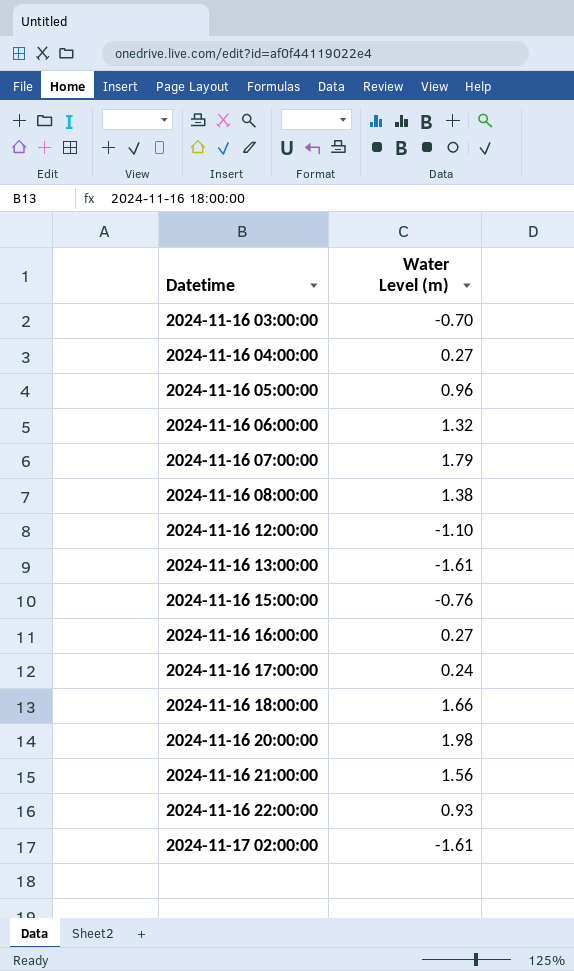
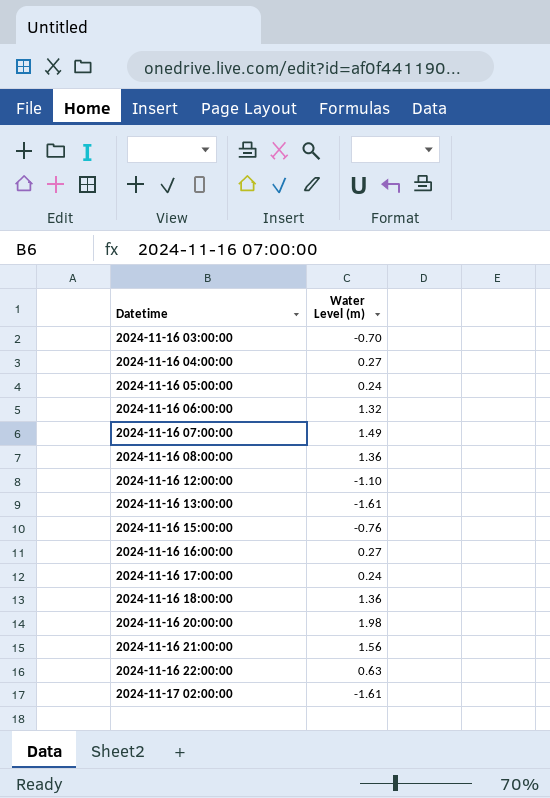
2024-11-16 05:00:00 | Water Level (m): 0.96 -> 0.24
2024-11-16 07:00:00 | Water Level (m): 1.79 -> 1.49
2024-11-16 08:00:00 | Water Level (m): 1.38 -> 1.36
2024-11-16 18:00:00 | Water Level (m): 1.66 -> 1.36
2024-11-16 22:00:00 | Water Level (m): 0.93 -> 0.63

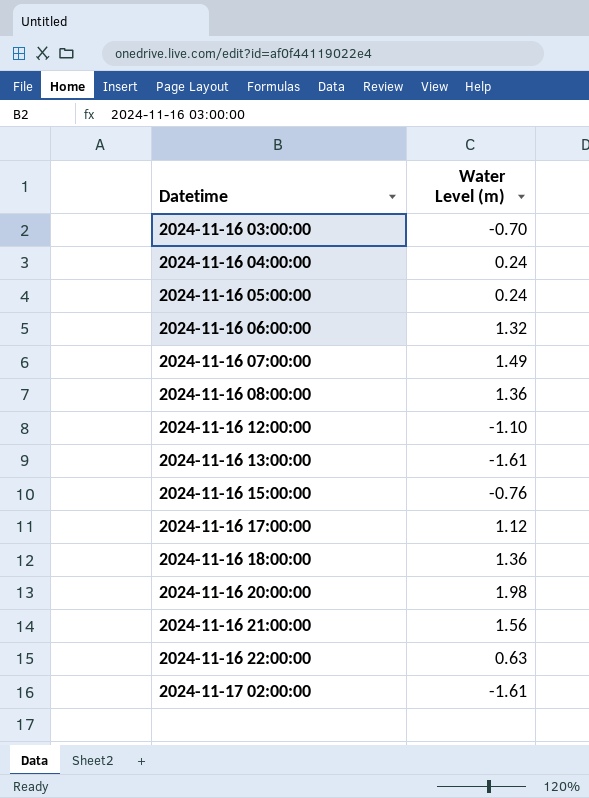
row 2024-11-16 16:00:00: 0.27 -> none
2024-11-16 04:00:00 | Water Level (m): 0.27 -> 0.24
2024-11-16 17:00:00 | Water Level (m): 0.24 -> 1.12

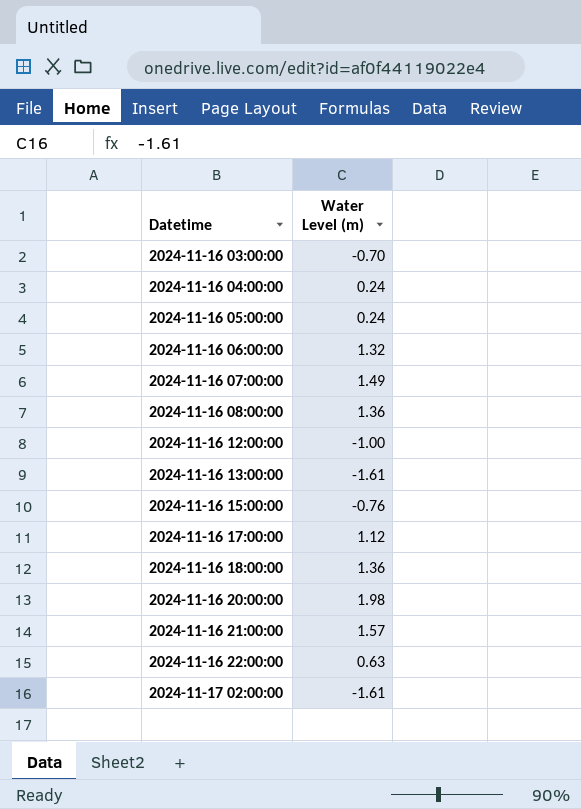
2024-11-16 12:00:00 | Water Level (m): -1.10 -> -1.00
2024-11-16 21:00:00 | Water Level (m): 1.56 -> 1.57

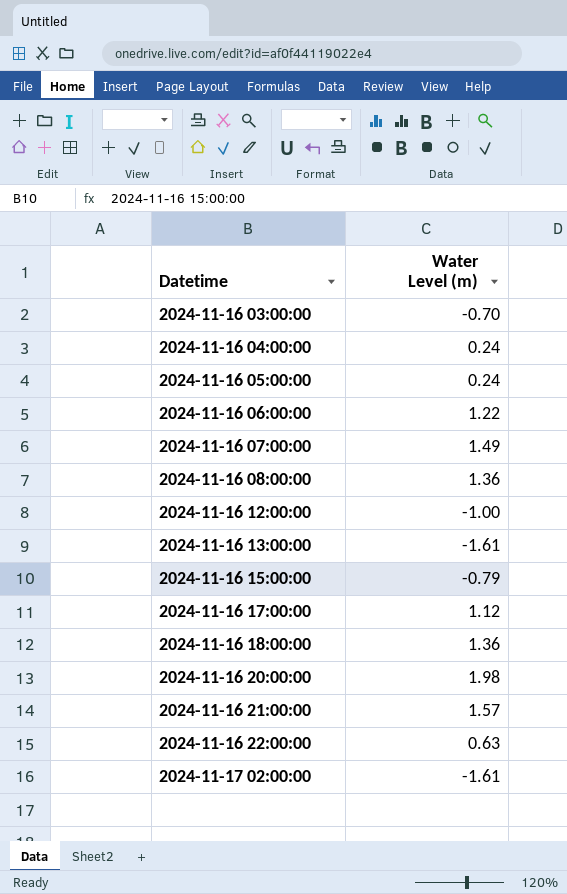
2024-11-16 06:00:00 | Water Level (m): 1.32 -> 1.22
2024-11-16 15:00:00 | Water Level (m): -0.76 -> -0.79

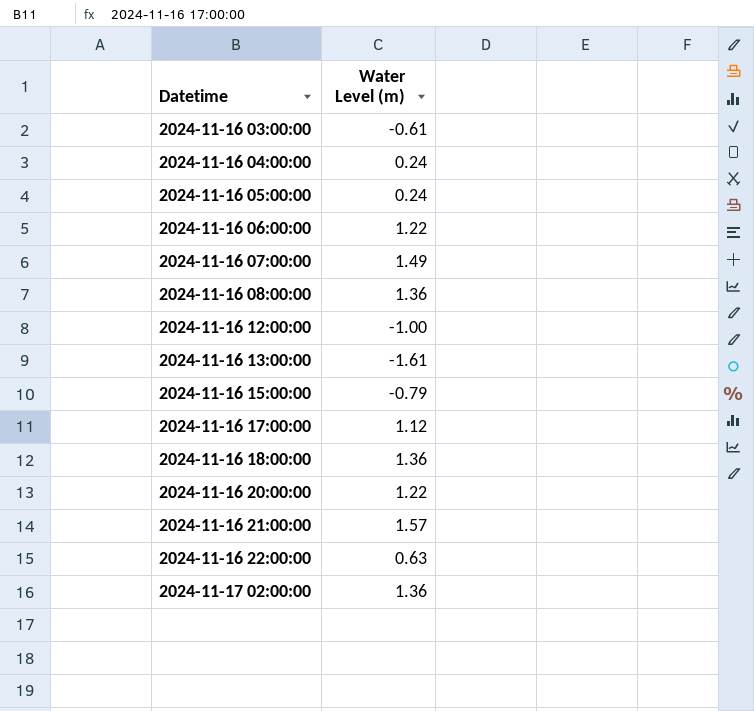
2024-11-16 03:00:00 | Water Level (m): -0.70 -> -0.61
2024-11-16 20:00:00 | Water Level (m): 1.98 -> 1.22
2024-11-17 02:00:00 | Water Level (m): -1.61 -> 1.36

